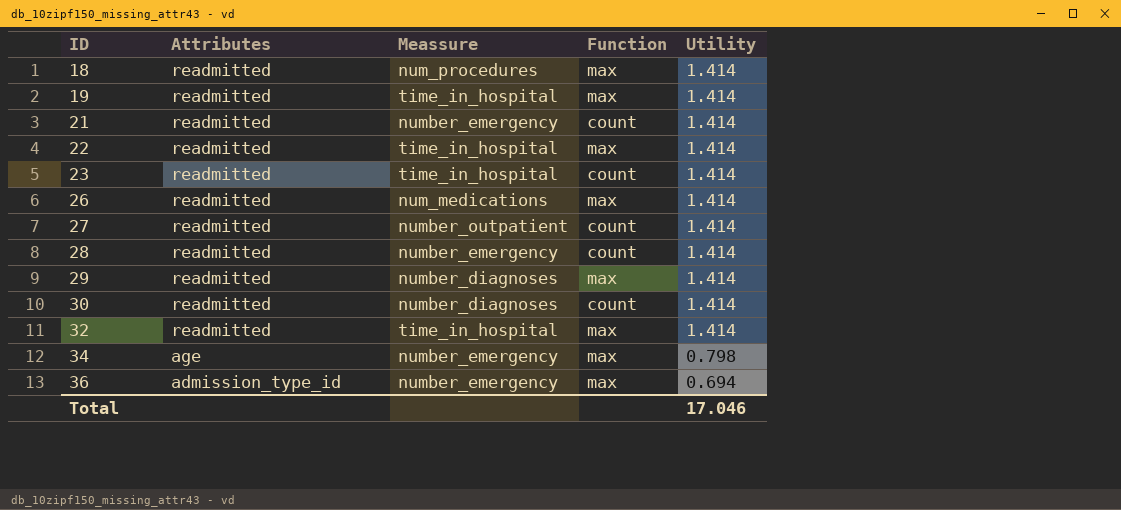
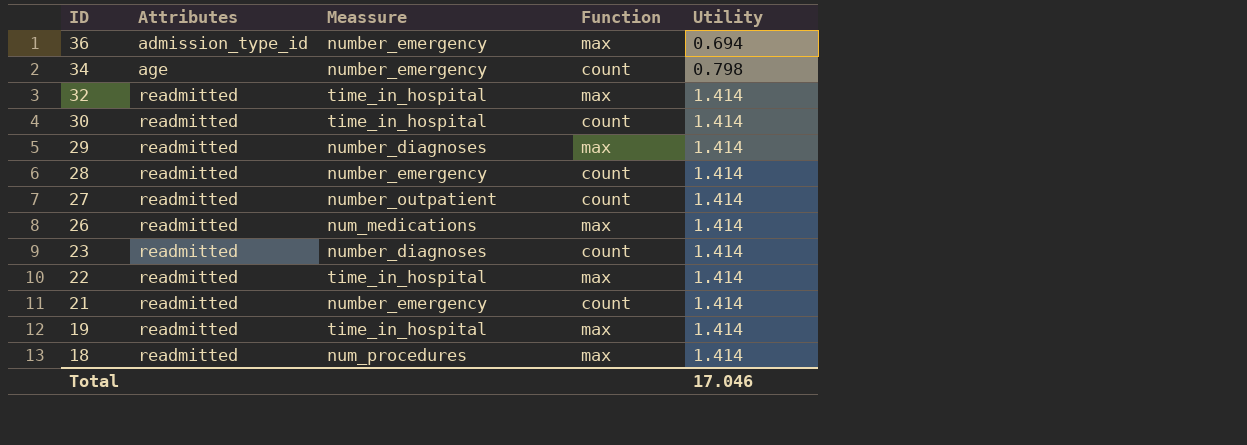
row order: ID ascending -> ID descending
34 | Function: max -> count
30 | Meassure: number_diagnoses -> time_in_hospital
23 | Meassure: time_in_hospital -> number_diagnoses

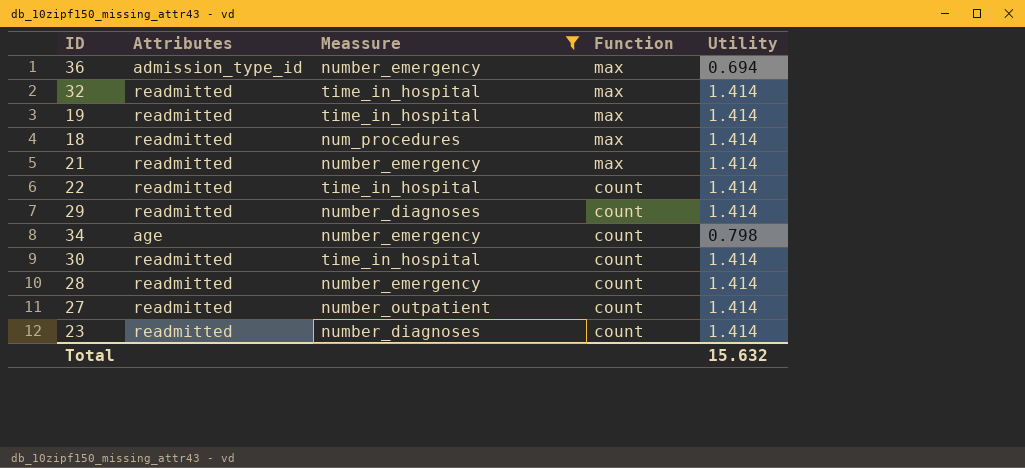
filter: none -> Meassure != num_medications
row order: ID descending -> Function descending
21 | Function: count -> max
22 | Function: max -> count
29 | Function: max -> count
Total | Utility: 17.046 -> 15.632

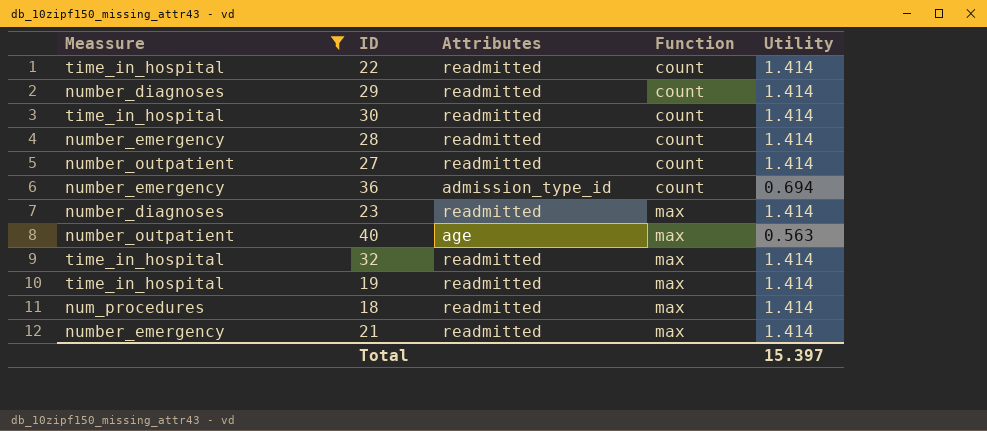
row order: Function descending -> Function ascending
column Meassure | position: 3 -> 1
row 34: age | number_emergency | count | 0.798 -> none
36 | Function: max -> count
23 | Function: count -> max
row 40: none -> number_outpatient | age | max | 0.563
Total | Utility: 15.632 -> 15.397

